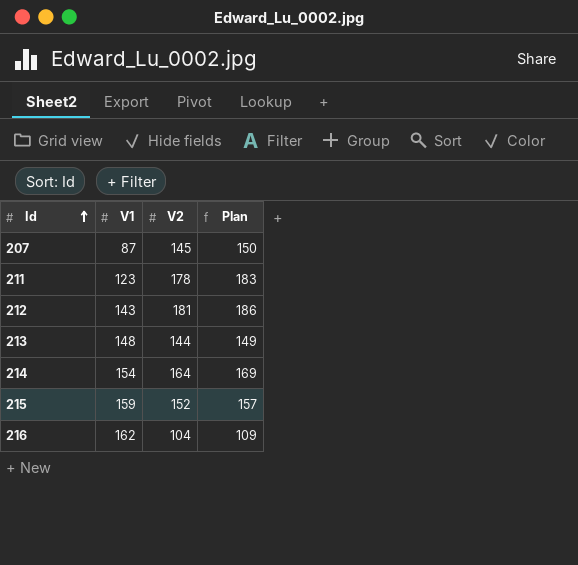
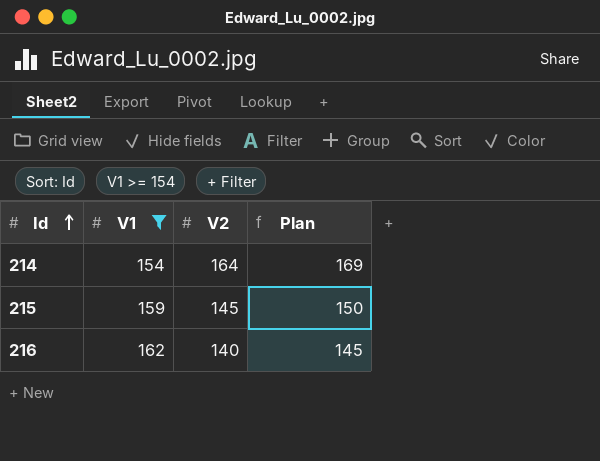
filter: none -> V1 >= 154
215 | V2: 152 -> 145
215 | Plan: 157 -> 150
216 | V2: 104 -> 140
216 | Plan: 109 -> 145

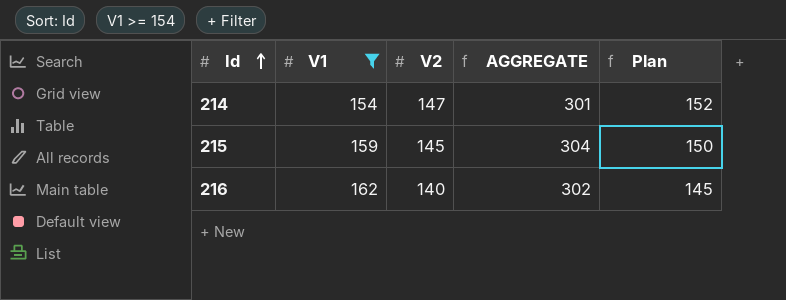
column AGGREGATE | formula: none -> [V1] + [V2]
214 | V2: 164 -> 147
214 | Plan: 169 -> 152

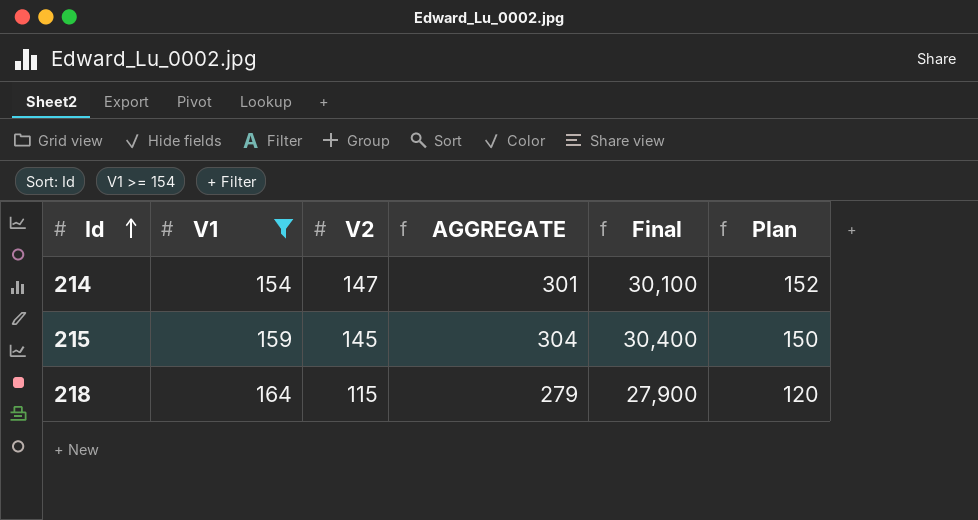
column Final | formula: none -> [AGGREGATE] * 100
row 216: 162 | 140 | 302 | 145 -> none
row 218: none -> 164 | 115 | 279 | 27,900 | 120

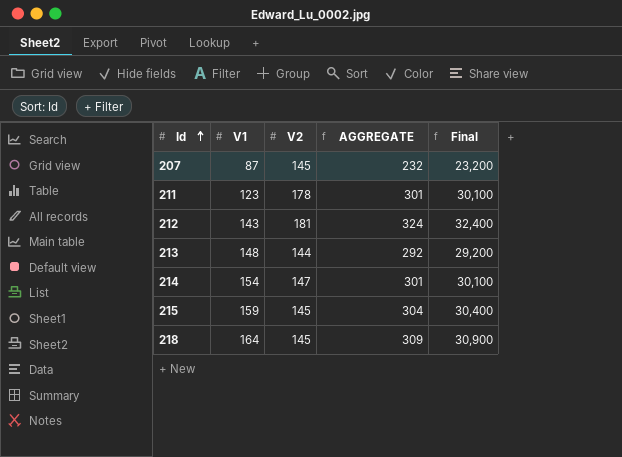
filter: V1 >= 154 -> none
column Plan | formula: [V2] + 5 -> none
218 | V2: 115 -> 145
218 | AGGREGATE: 279 -> 309
218 | Final: 27,900 -> 30,900

